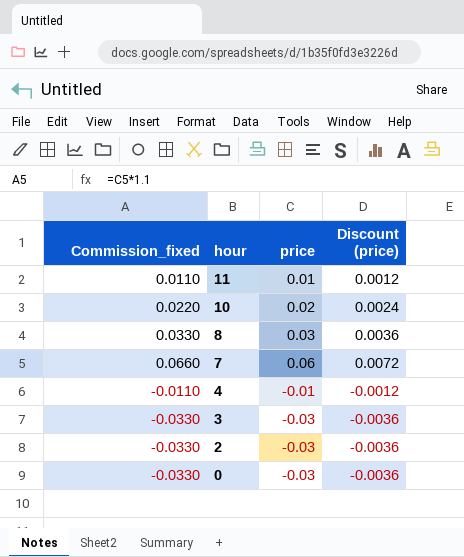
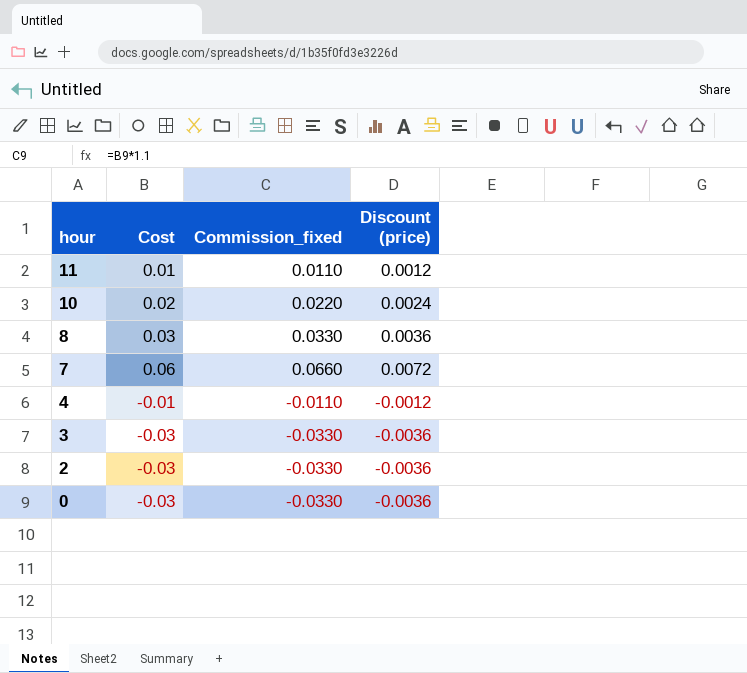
column name: price -> Cost
column Commission_fixed | position: 1 -> 3

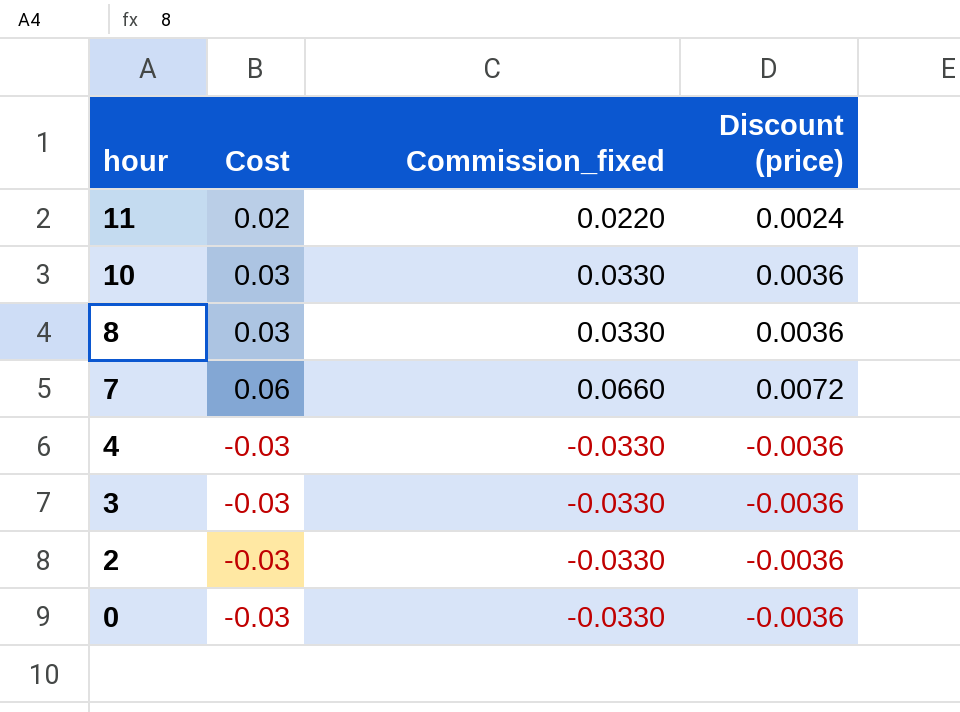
11 | Cost: 0.01 -> 0.02
11 | Commission_fixed: 0.0110 -> 0.0220
11 | Discount (price): 0.0012 -> 0.0024
10 | Cost: 0.02 -> 0.03
10 | Commission_fixed: 0.0220 -> 0.0330
10 | Discount (price): 0.0024 -> 0.0036
4 | Cost: -0.01 -> -0.03
4 | Commission_fixed: -0.0110 -> -0.0330
4 | Discount (price): -0.0012 -> -0.0036

